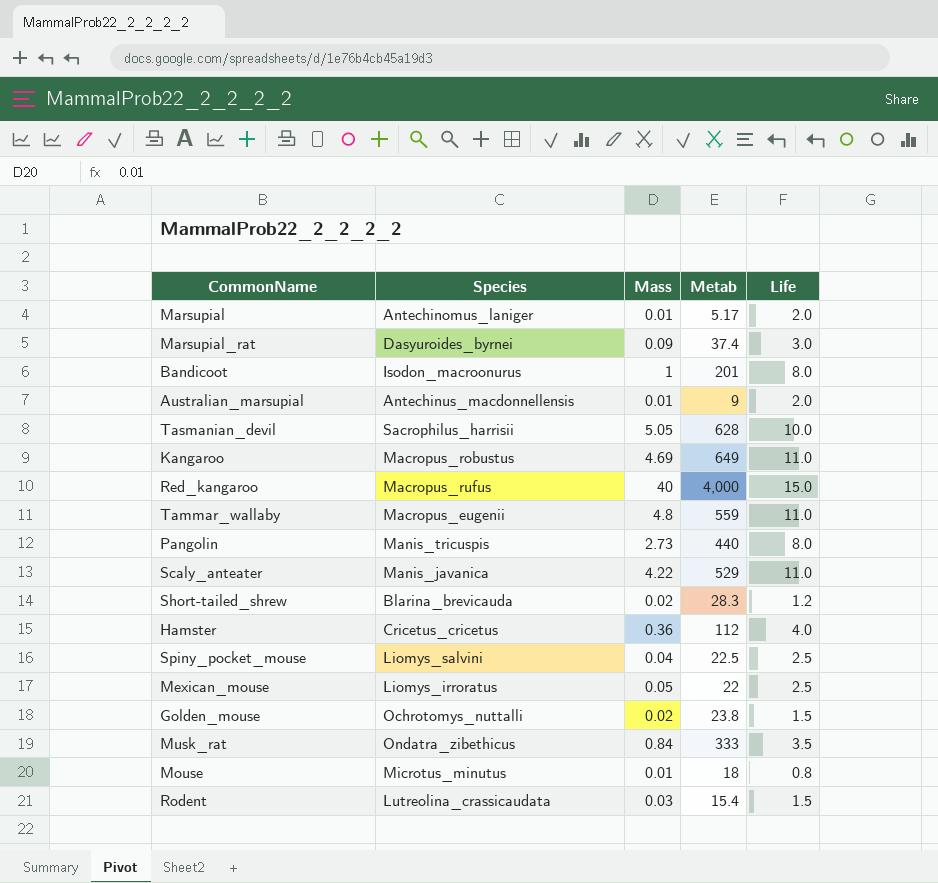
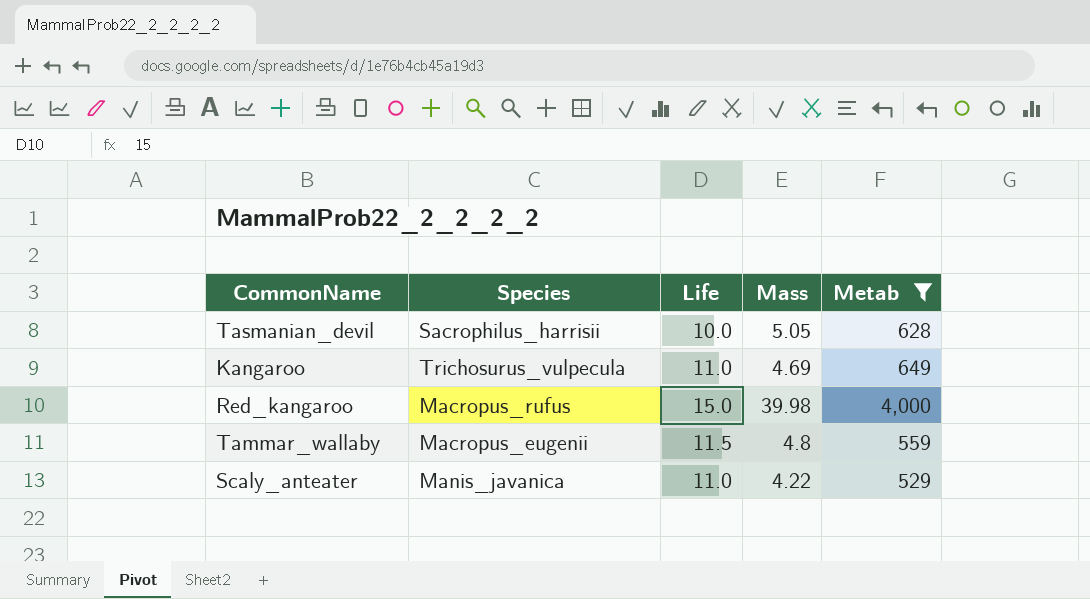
filter: none -> Metab >= 529
column Life | position: 5 -> 3
Kangaroo | Species: Macropus_robustus -> Trichosurus_vulpecula
Red_kangaroo | Mass: 40 -> 39.98
Tammar_wallaby | Life: 11.0 -> 11.5

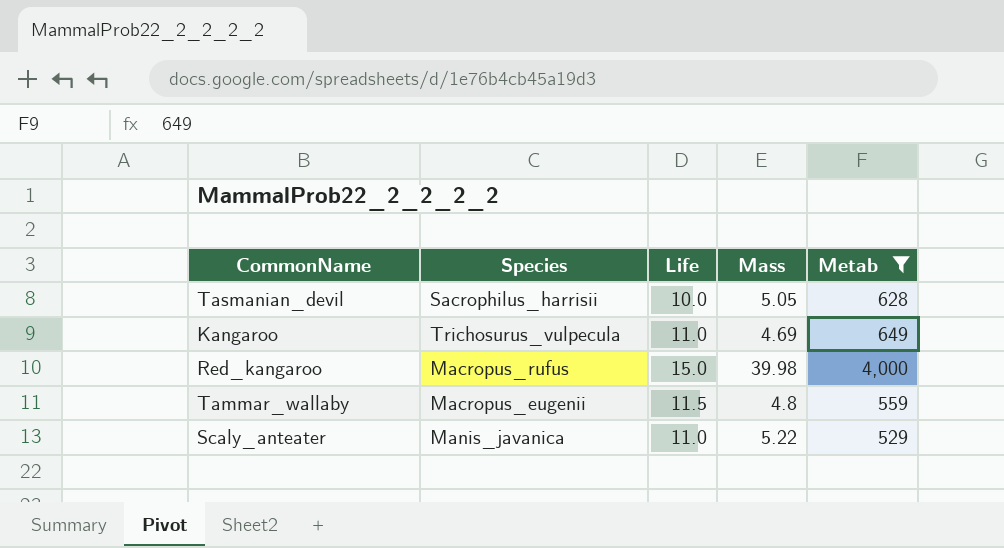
Scaly_anteater | Mass: 4.22 -> 5.22

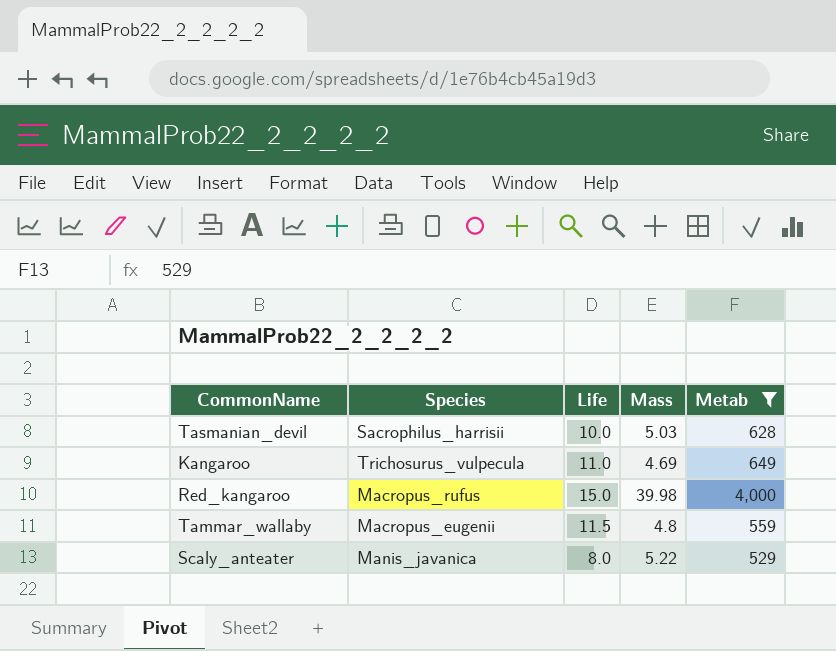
Tasmanian_devil | Mass: 5.05 -> 5.03
Scaly_anteater | Life: 11.0 -> 8.0

